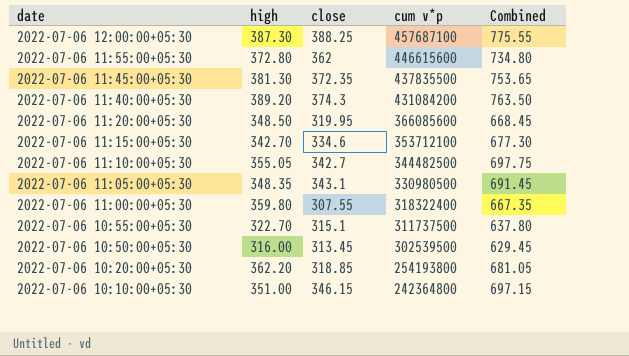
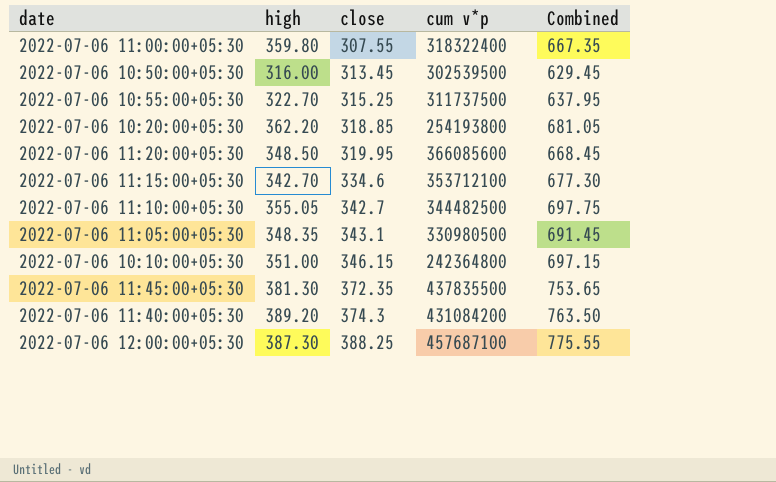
row order: date descending -> close ascending
row 2022-07-06 11:55:00+05:30: 372.80 | 362 | 446615600 | 734.80 -> none
2022-07-06 10:55:00+05:30 | close: 315.1 -> 315.25
2022-07-06 10:55:00+05:30 | Combined: 637.80 -> 637.95

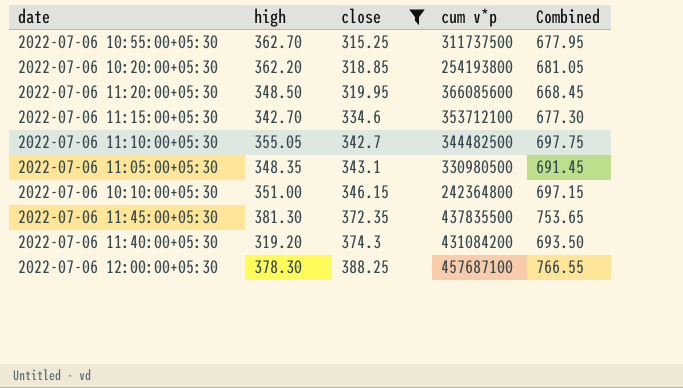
filter: none -> close >= 315.25
2022-07-06 10:55:00+05:30 | high: 322.70 -> 362.70
2022-07-06 10:55:00+05:30 | Combined: 637.95 -> 677.95
2022-07-06 11:40:00+05:30 | high: 389.20 -> 319.20
2022-07-06 11:40:00+05:30 | Combined: 763.50 -> 693.50
2022-07-06 12:00:00+05:30 | high: 387.30 -> 378.30
2022-07-06 12:00:00+05:30 | Combined: 775.55 -> 766.55

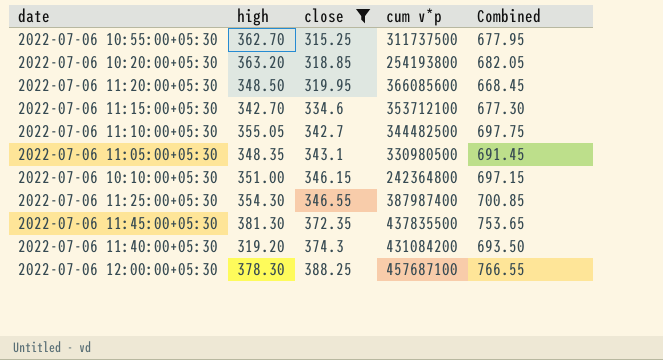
2022-07-06 10:20:00+05:30 | high: 362.20 -> 363.20
2022-07-06 10:20:00+05:30 | Combined: 681.05 -> 682.05
row 2022-07-06 11:25:00+05:30: none -> 354.30 | 346.55 | 387987400 | 700.85

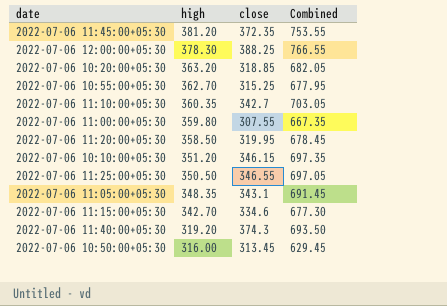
filter: close >= 315.25 -> none
row order: close ascending -> high descending
column cum v*p | position: 4 -> none
2022-07-06 11:45:00+05:30 | high: 381.30 -> 381.20
2022-07-06 11:45:00+05:30 | Combined: 753.65 -> 753.55
2022-07-06 11:10:00+05:30 | high: 355.05 -> 360.35
2022-07-06 11:10:00+05:30 | Combined: 697.75 -> 703.05
2022-07-06 11:20:00+05:30 | high: 348.50 -> 358.50
2022-07-06 11:20:00+05:30 | Combined: 668.45 -> 678.45
2022-07-06 10:10:00+05:30 | high: 351.00 -> 351.20
2022-07-06 10:10:00+05:30 | Combined: 697.15 -> 697.35
2022-07-06 11:25:00+05:30 | high: 354.30 -> 350.50
2022-07-06 11:25:00+05:30 | Combined: 700.85 -> 697.05

